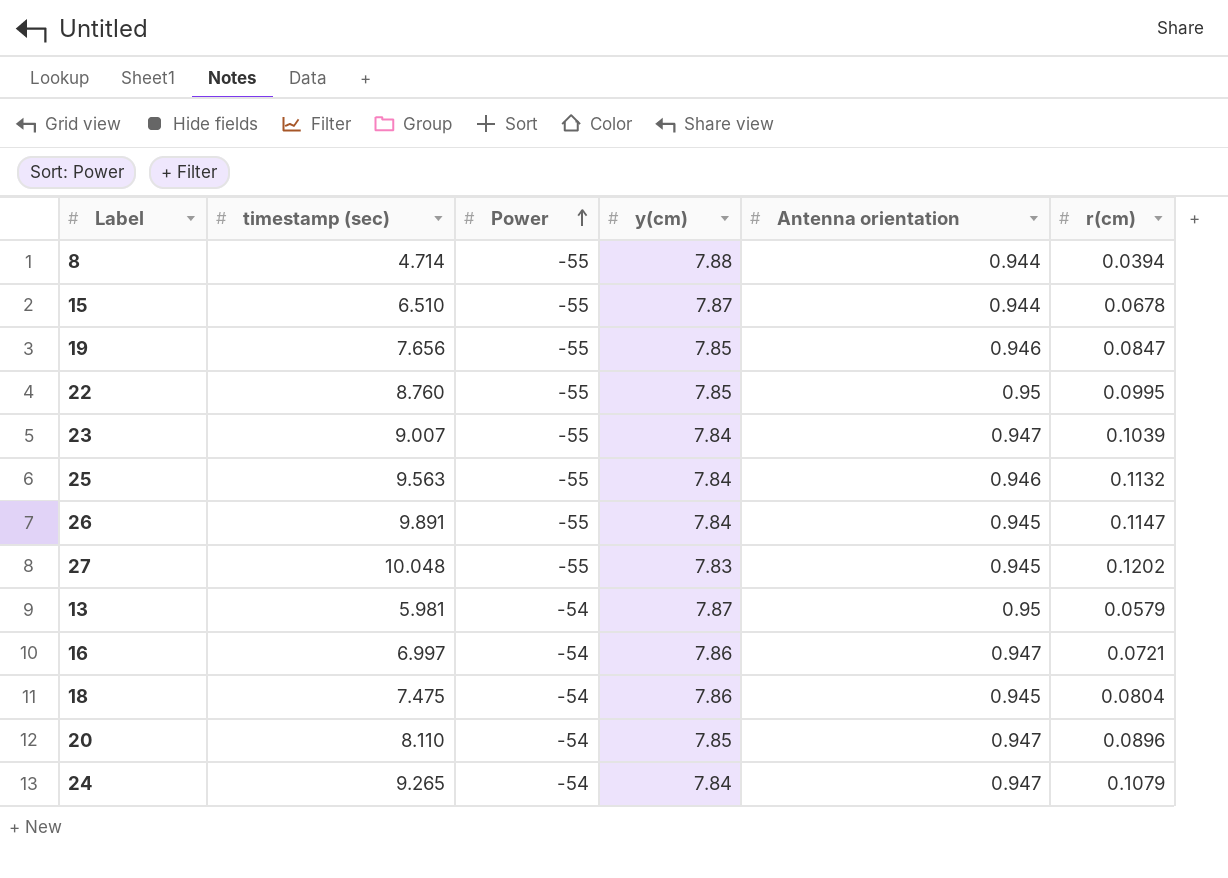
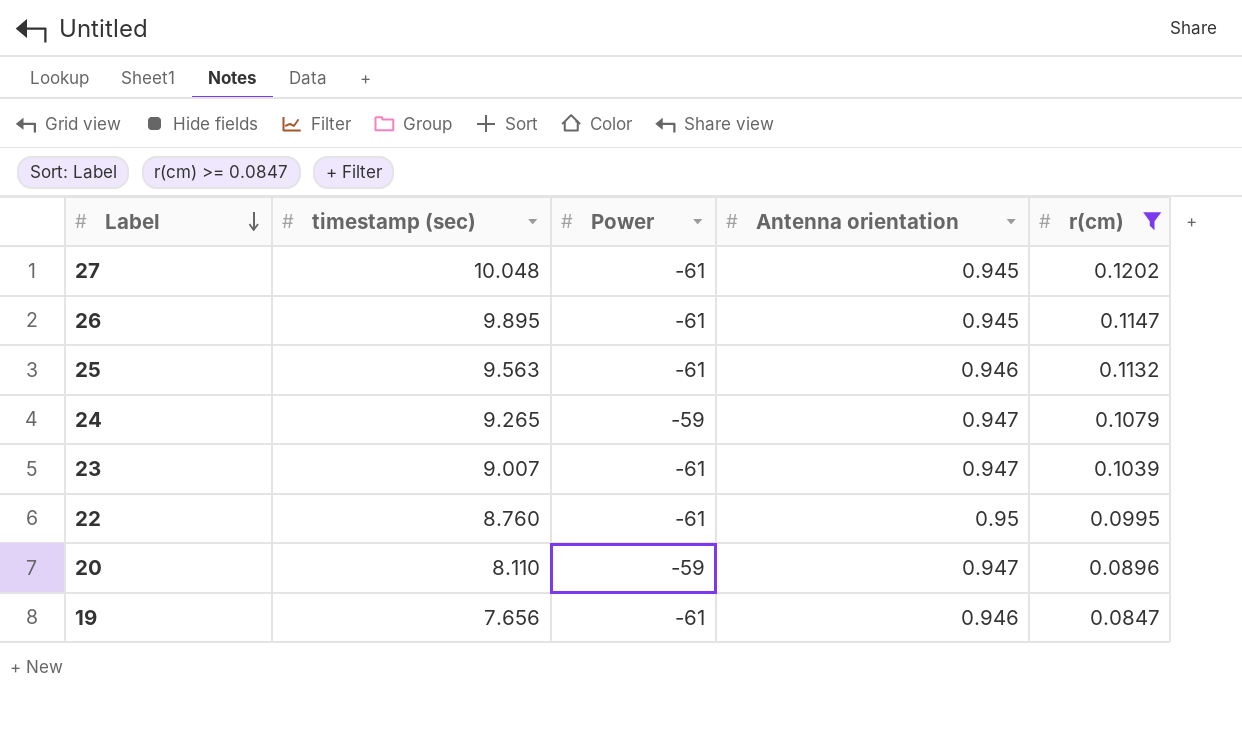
filter: none -> r(cm) >= 0.0847
row order: Power ascending -> Label descending
column y(cm) | position: 4 -> none
27 | Power: -55 -> -61
26 | timestamp (sec): 9.891 -> 9.895
26 | Power: -55 -> -61
25 | Power: -55 -> -61
24 | Power: -54 -> -59
23 | Power: -55 -> -61
22 | Power: -55 -> -61
20 | Power: -54 -> -59
19 | Power: -55 -> -61

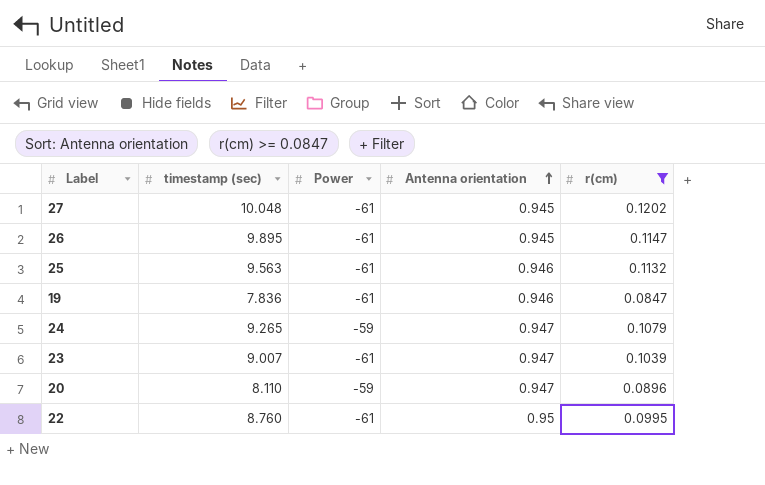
row order: Label descending -> Antenna orientation ascending
19 | timestamp (sec): 7.656 -> 7.836

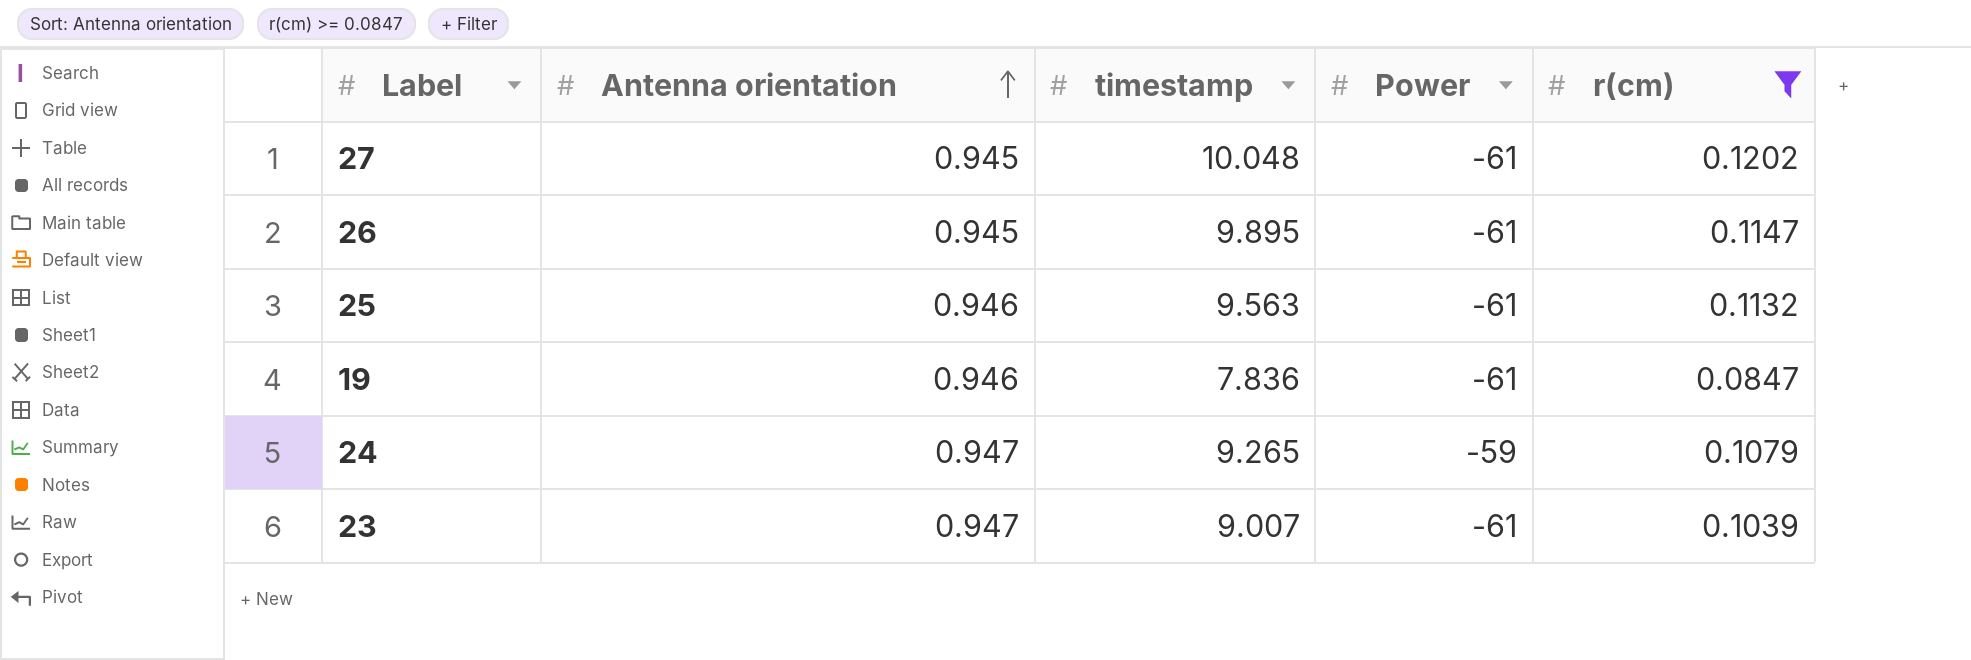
column Antenna orientation | position: 4 -> 2
column name: timestamp (sec) -> timestamp
row 20: 8.110 | -59 | 0.947 | 0.0896 -> none
row 22: 8.760 | -61 | 0.95 | 0.0995 -> none

